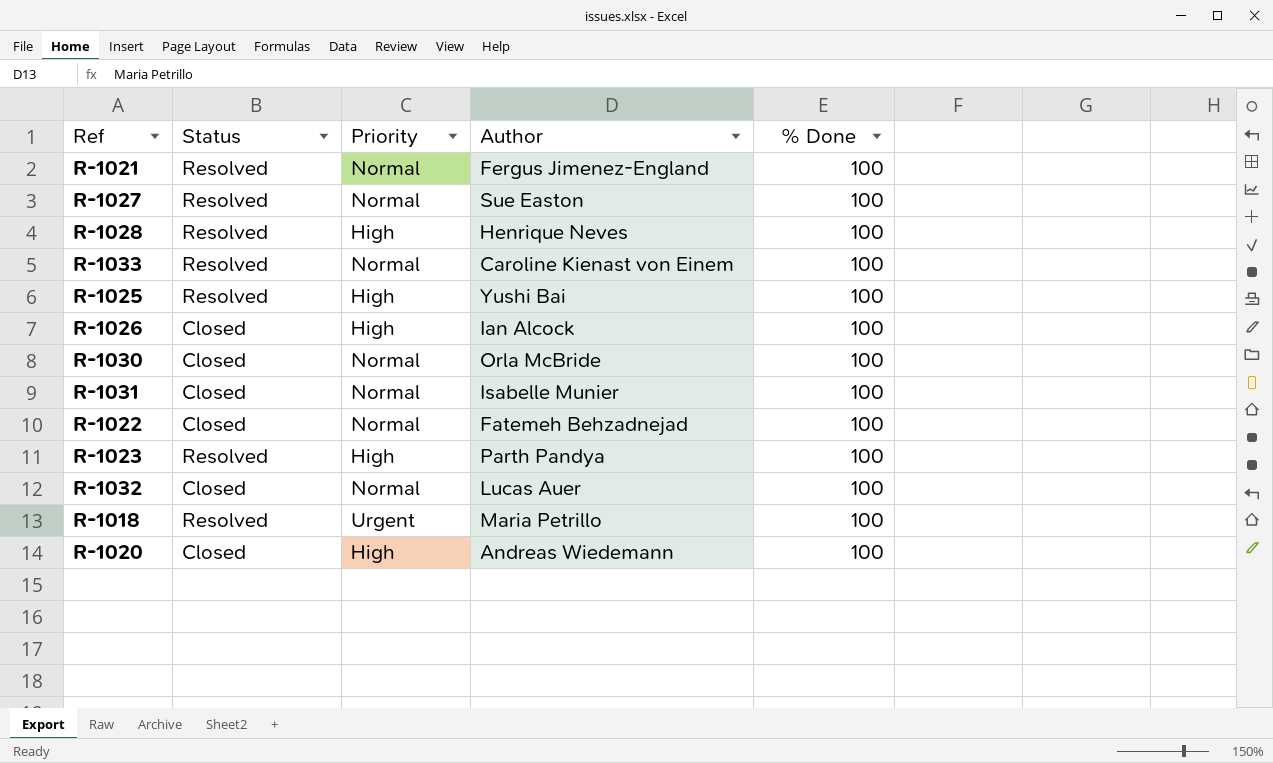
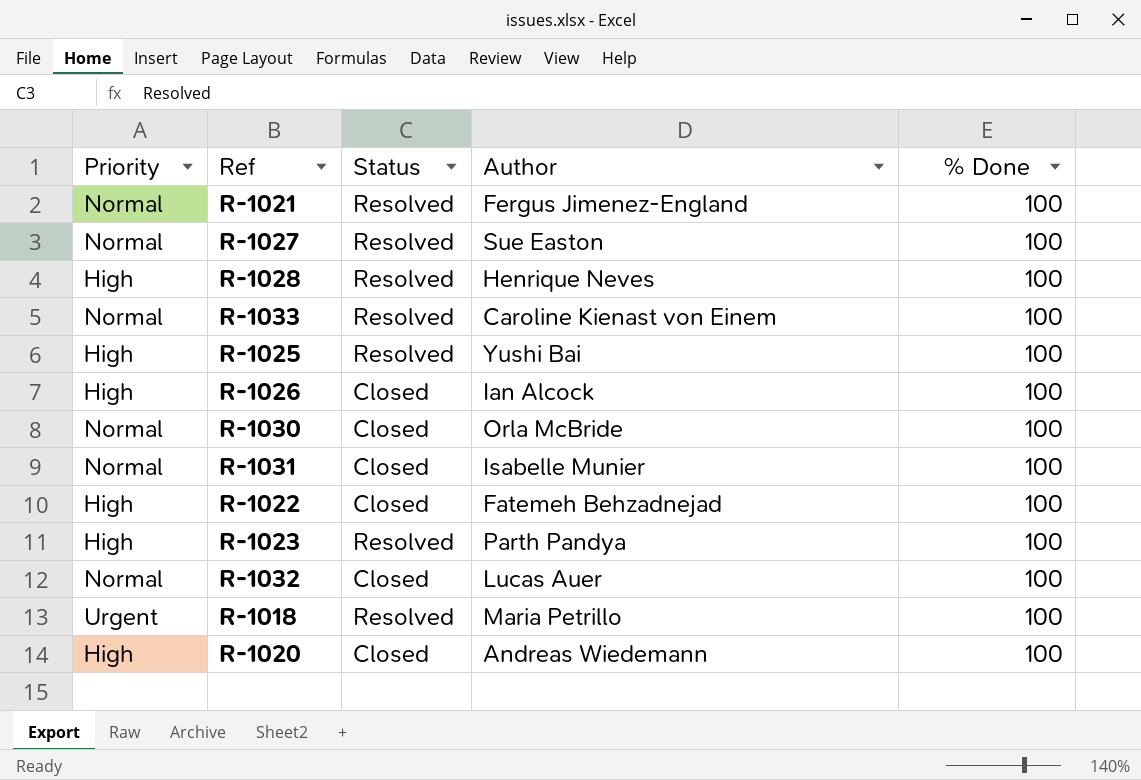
column Priority | position: 3 -> 1
R-1022 | Priority: Normal -> High

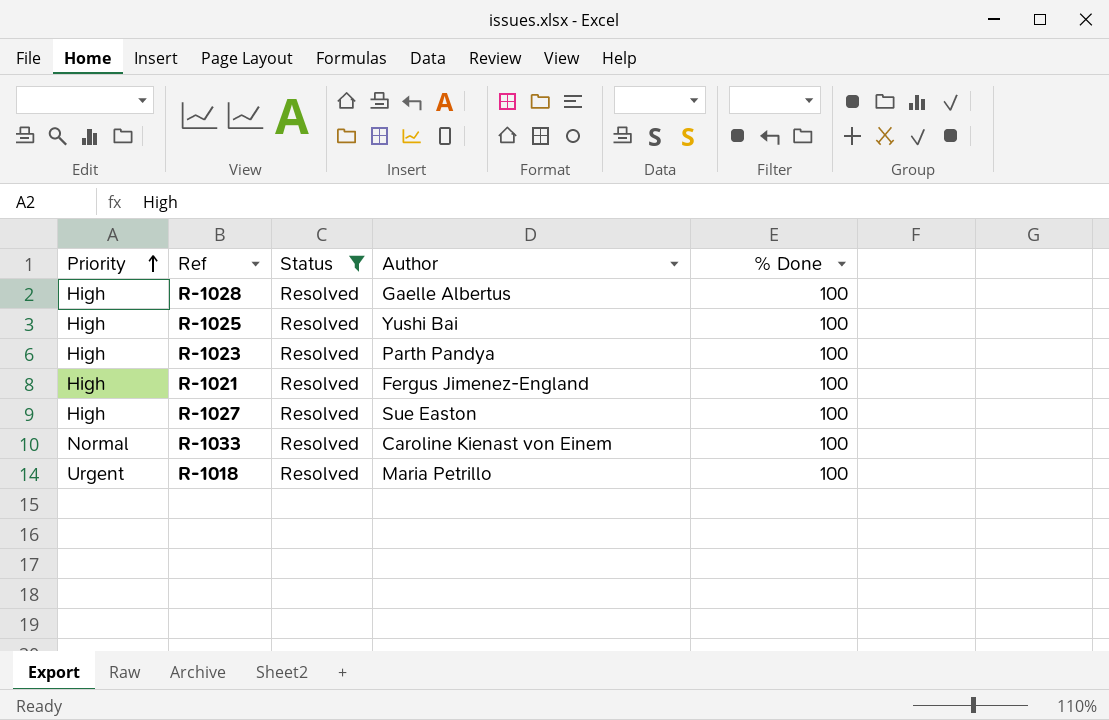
filter: none -> Status = Resolved
row order: none -> Priority ascending
R-1028 | Author: Henrique Neves -> Gaelle Albertus
R-1021 | Priority: Normal -> High
R-1027 | Priority: Normal -> High

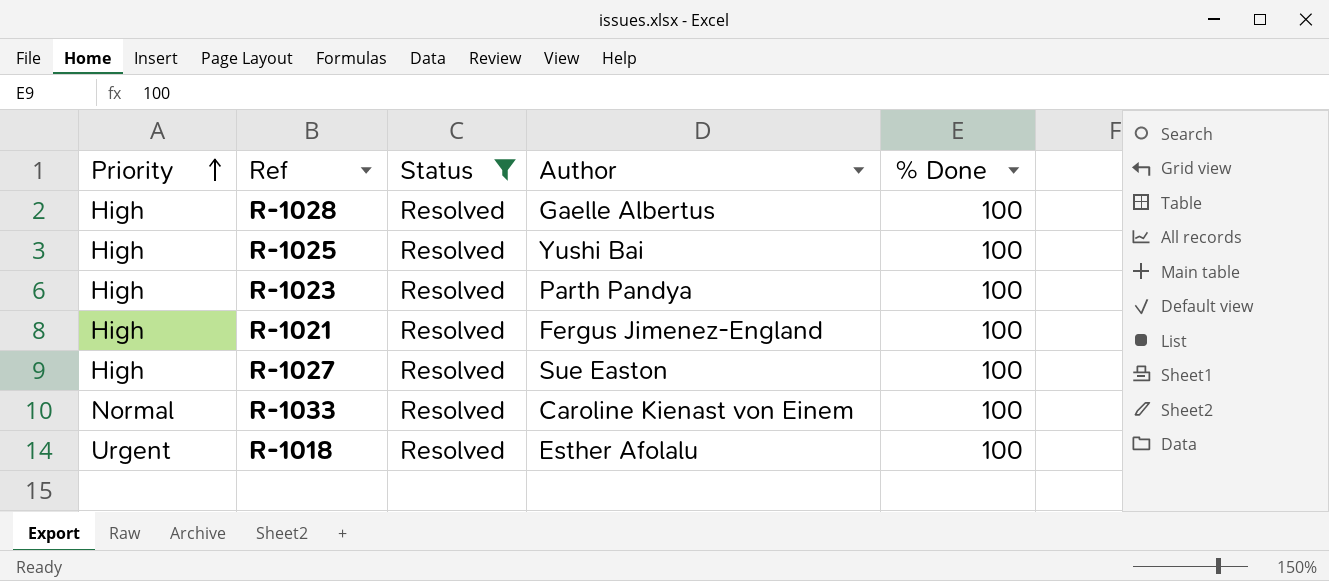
R-1018 | Author: Maria Petrillo -> Esther Afolalu

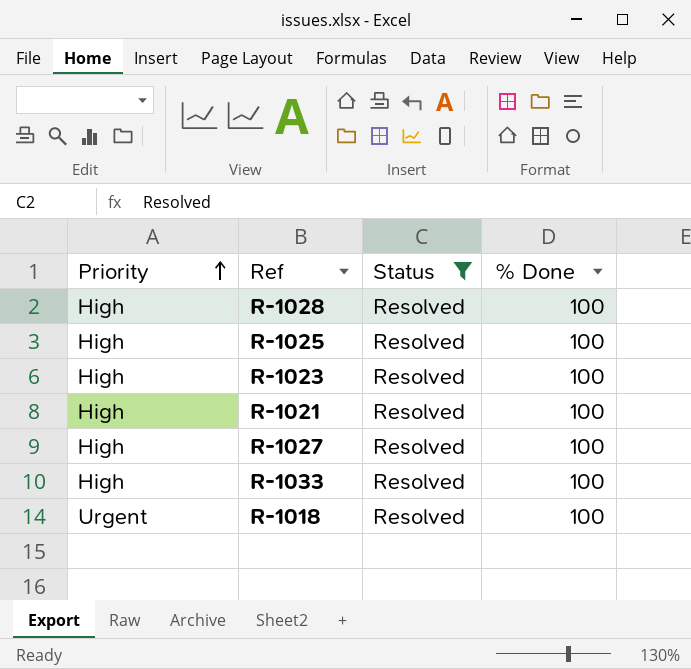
column Author | position: 4 -> none
R-1033 | Priority: Normal -> High

